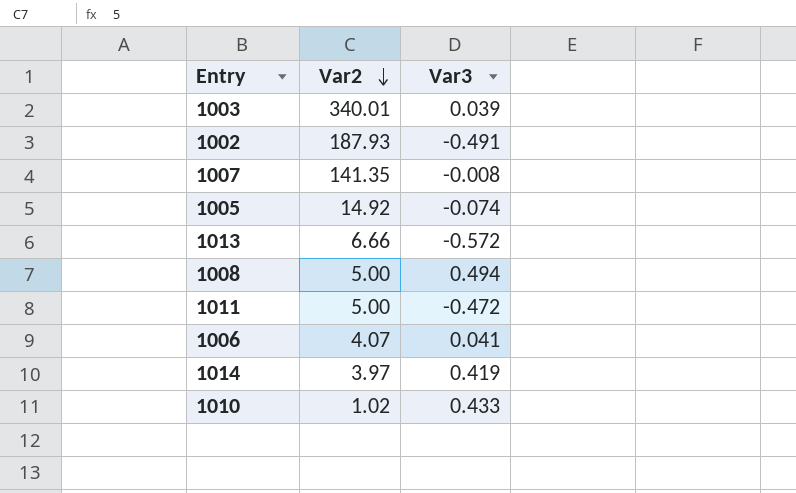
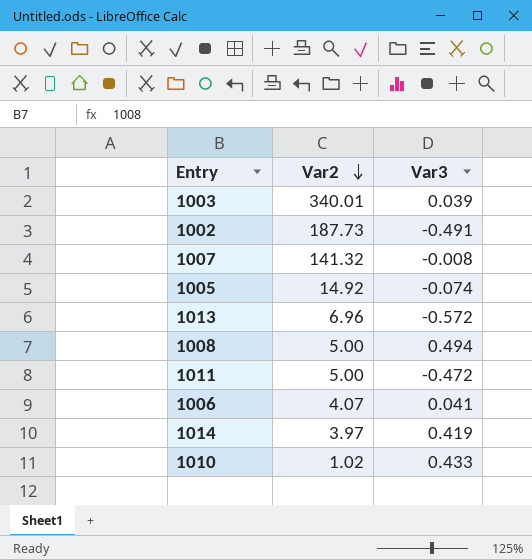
1002 | Var2: 187.93 -> 187.73
1007 | Var2: 141.35 -> 141.32
1013 | Var2: 6.66 -> 6.96

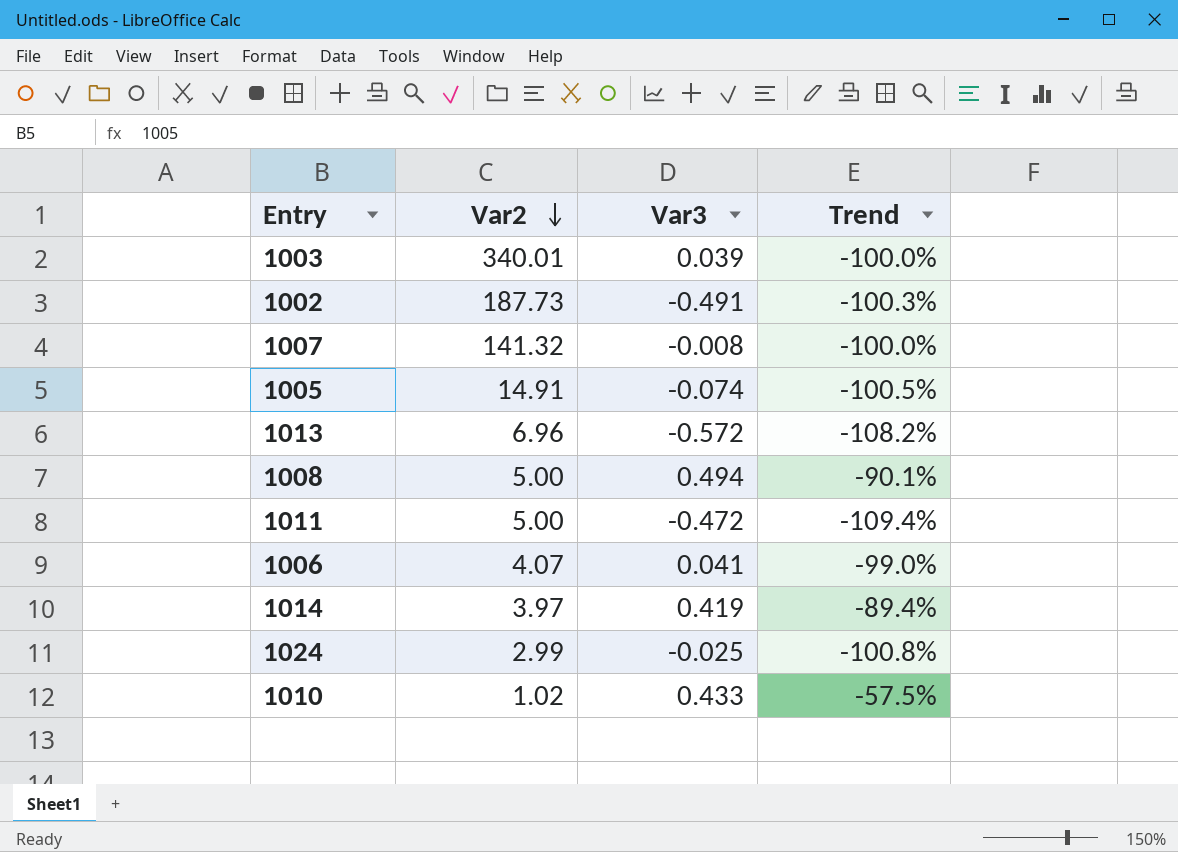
column Trend | formula: none -> ([Var3] - [Var2]) / [Var2]
1005 | Var2: 14.92 -> 14.91
row 1024: none -> 2.99 | -0.025 | -100.8%

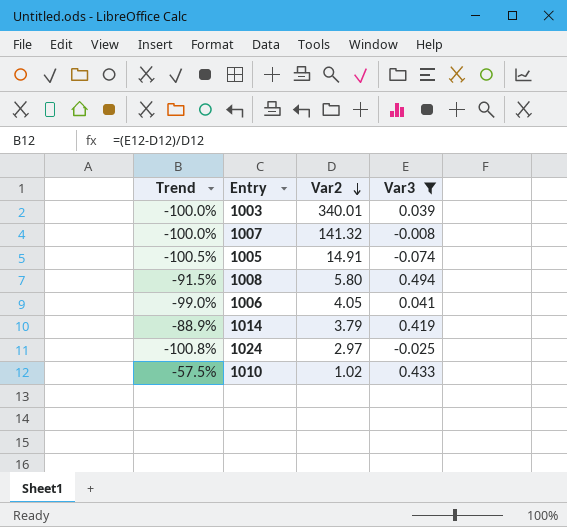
filter: none -> Var3 >= -0.074
column Trend | position: 4 -> 1
1008 | Trend: -90.1% -> -91.5%
1008 | Var2: 5.00 -> 5.80
1006 | Var2: 4.07 -> 4.05
1014 | Trend: -89.4% -> -88.9%
1014 | Var2: 3.97 -> 3.79
1024 | Var2: 2.99 -> 2.97

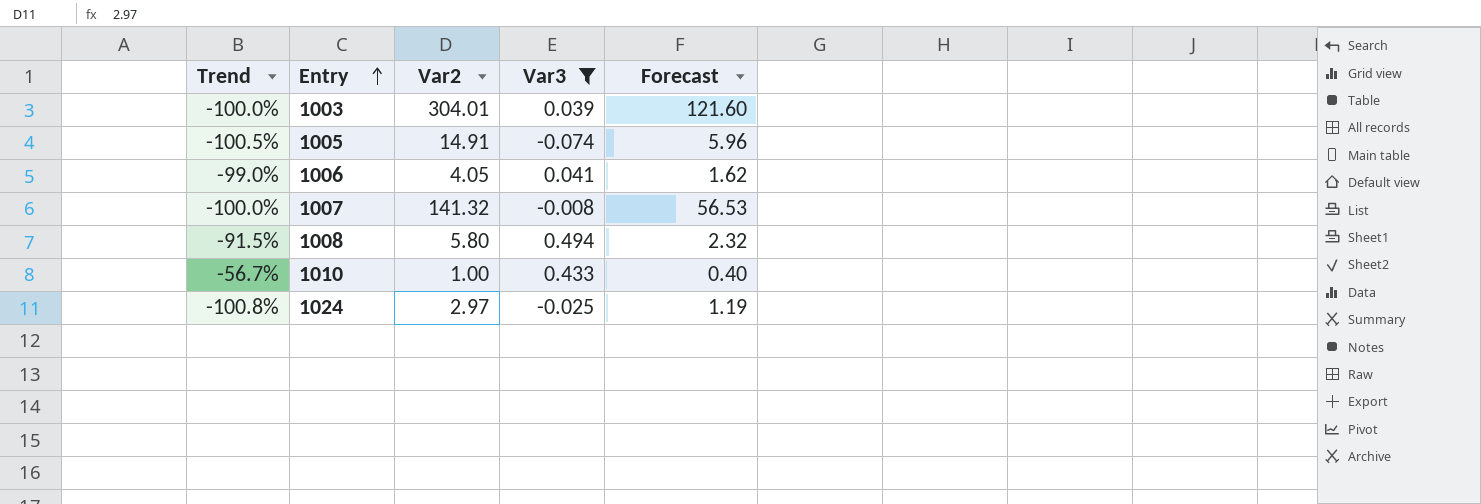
row order: Var2 descending -> Entry ascending
column Forecast | formula: none -> [Var2] * 0.4
row 1014: -88.9% | 3.79 | 0.419 -> none
1003 | Var2: 340.01 -> 304.01
1010 | Trend: -57.5% -> -56.7%
1010 | Var2: 1.02 -> 1.00

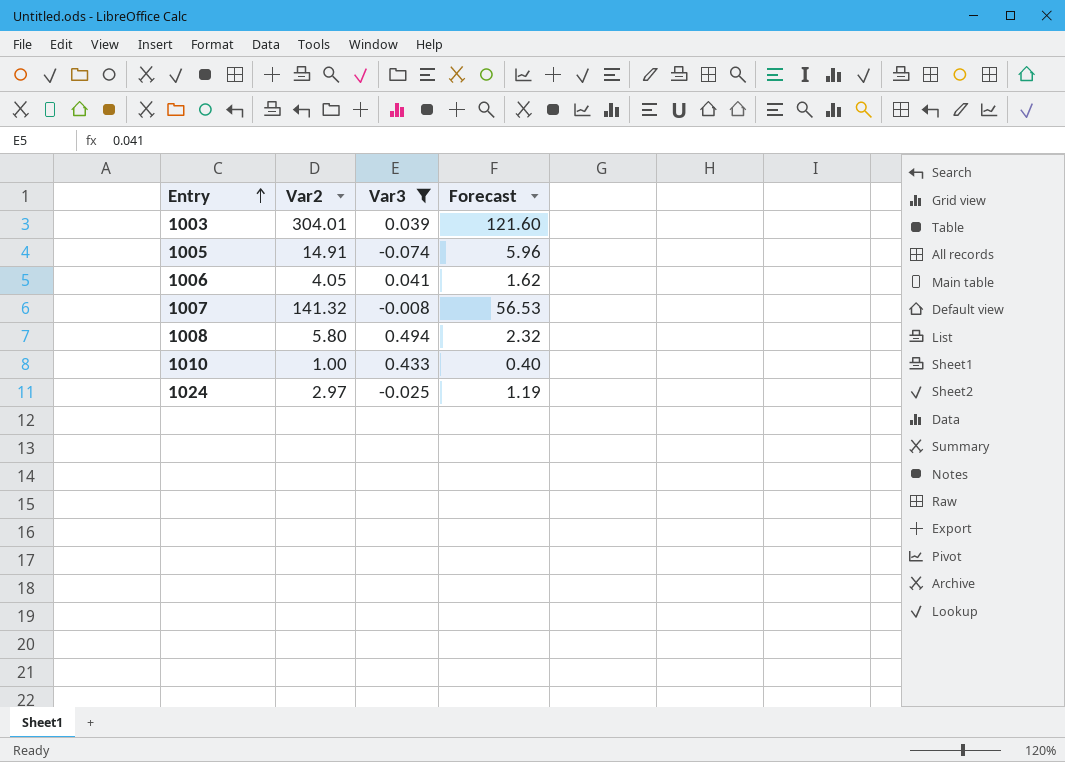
column Trend | formula: ([Var3] - [Var2]) / [Var2] -> none

